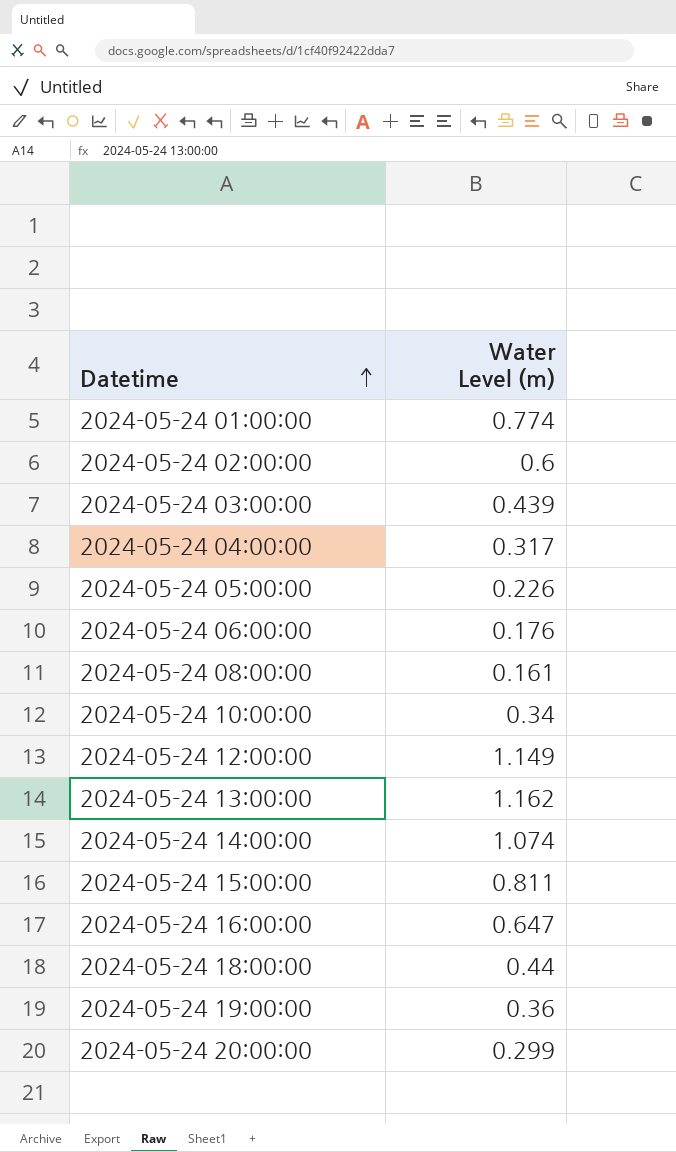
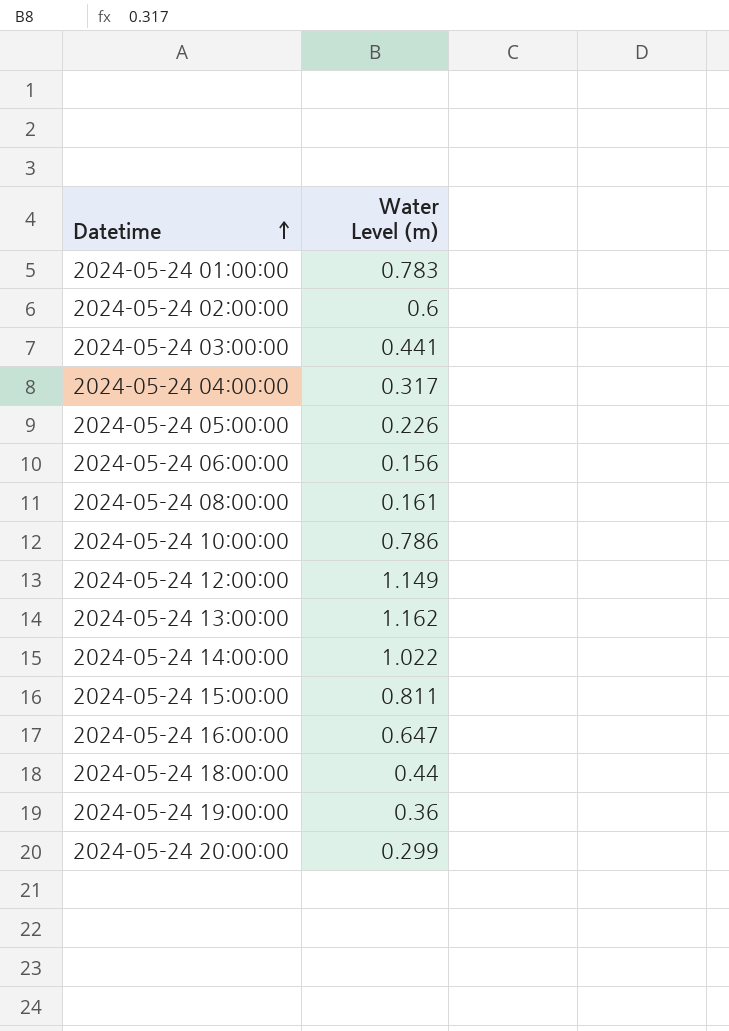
2024-05-24 01:00:00 | Water Level (m): 0.774 -> 0.783
2024-05-24 03:00:00 | Water Level (m): 0.439 -> 0.441
2024-05-24 06:00:00 | Water Level (m): 0.176 -> 0.156
2024-05-24 10:00:00 | Water Level (m): 0.34 -> 0.786
2024-05-24 14:00:00 | Water Level (m): 1.074 -> 1.022

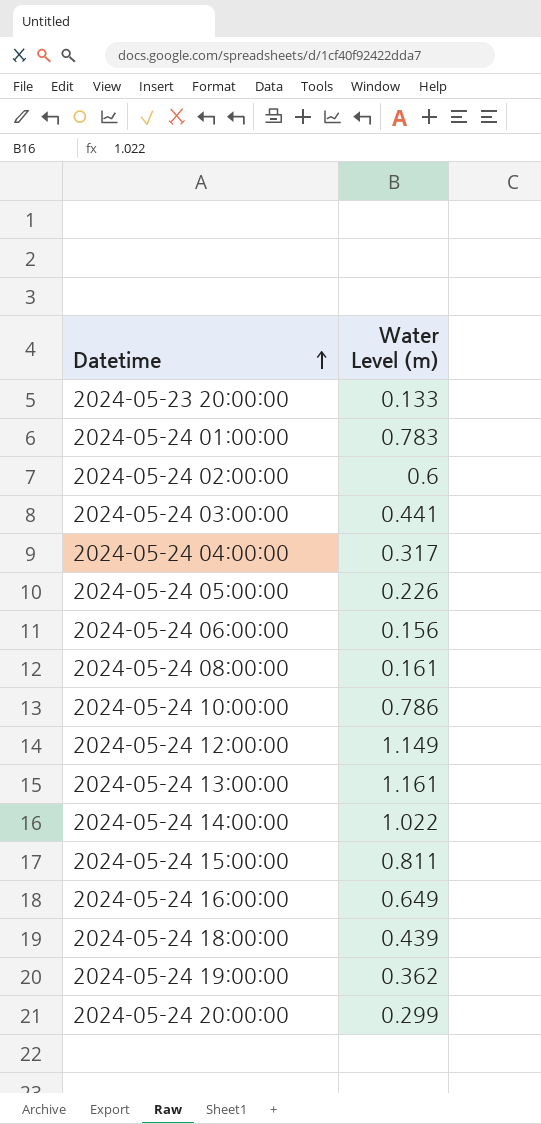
row 2024-05-23 20:00:00: none -> 0.133
2024-05-24 13:00:00 | Water Level (m): 1.162 -> 1.161
2024-05-24 16:00:00 | Water Level (m): 0.647 -> 0.649
2024-05-24 18:00:00 | Water Level (m): 0.44 -> 0.439
2024-05-24 19:00:00 | Water Level (m): 0.36 -> 0.362

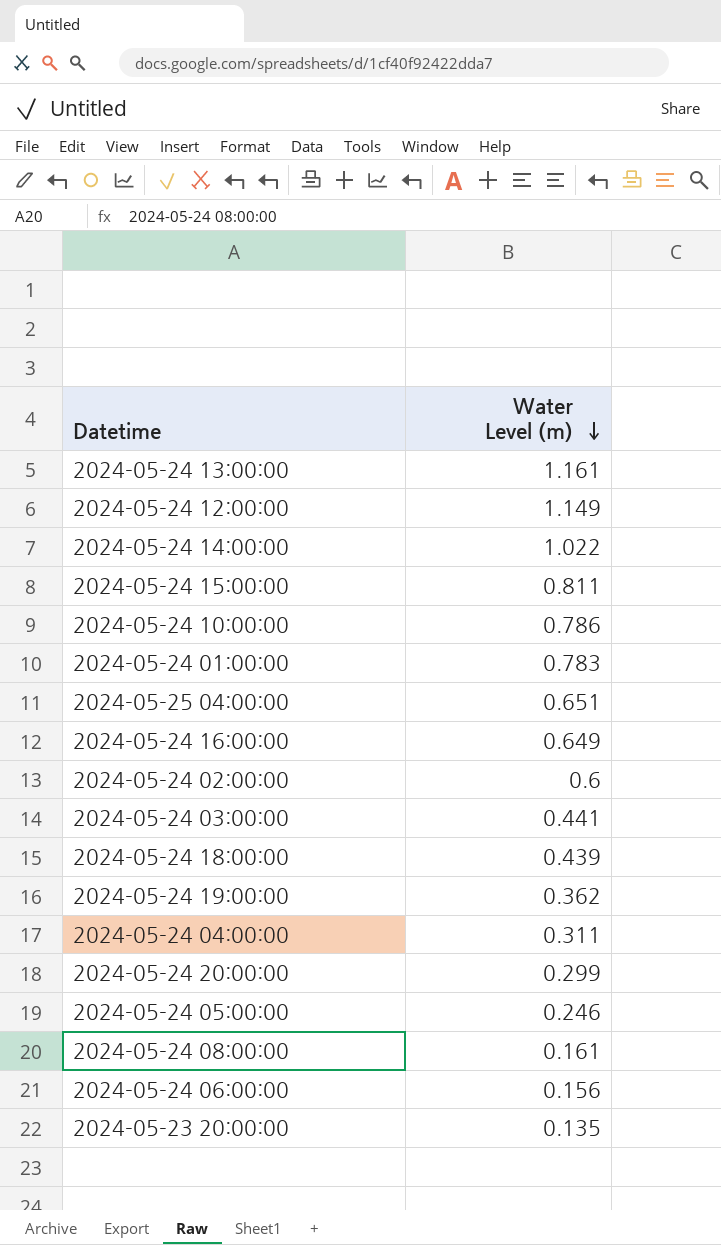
row order: Datetime ascending -> Water Level (m) descending
row 2024-05-25 04:00:00: none -> 0.651
2024-05-24 04:00:00 | Water Level (m): 0.317 -> 0.311
2024-05-24 05:00:00 | Water Level (m): 0.226 -> 0.246
2024-05-23 20:00:00 | Water Level (m): 0.133 -> 0.135

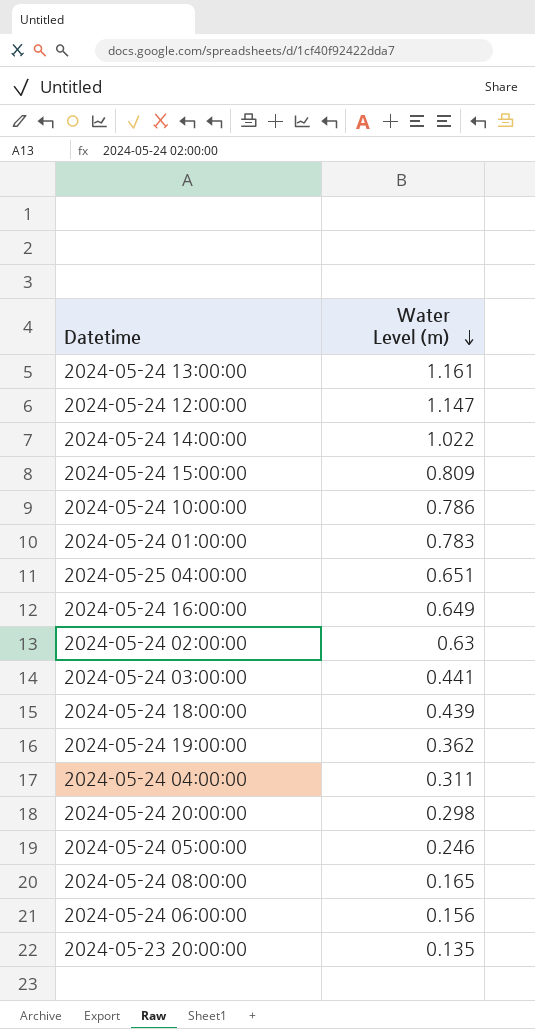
2024-05-24 12:00:00 | Water Level (m): 1.149 -> 1.147
2024-05-24 15:00:00 | Water Level (m): 0.811 -> 0.809
2024-05-24 02:00:00 | Water Level (m): 0.6 -> 0.63
2024-05-24 20:00:00 | Water Level (m): 0.299 -> 0.298
2024-05-24 08:00:00 | Water Level (m): 0.161 -> 0.165

